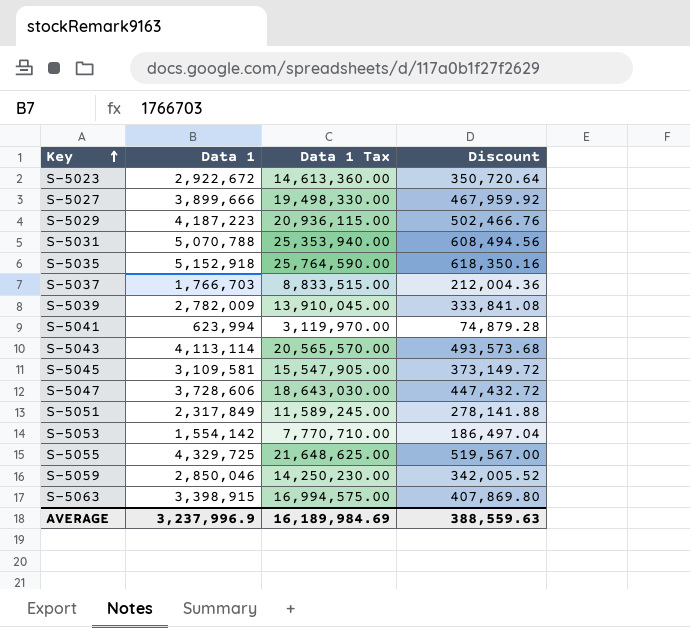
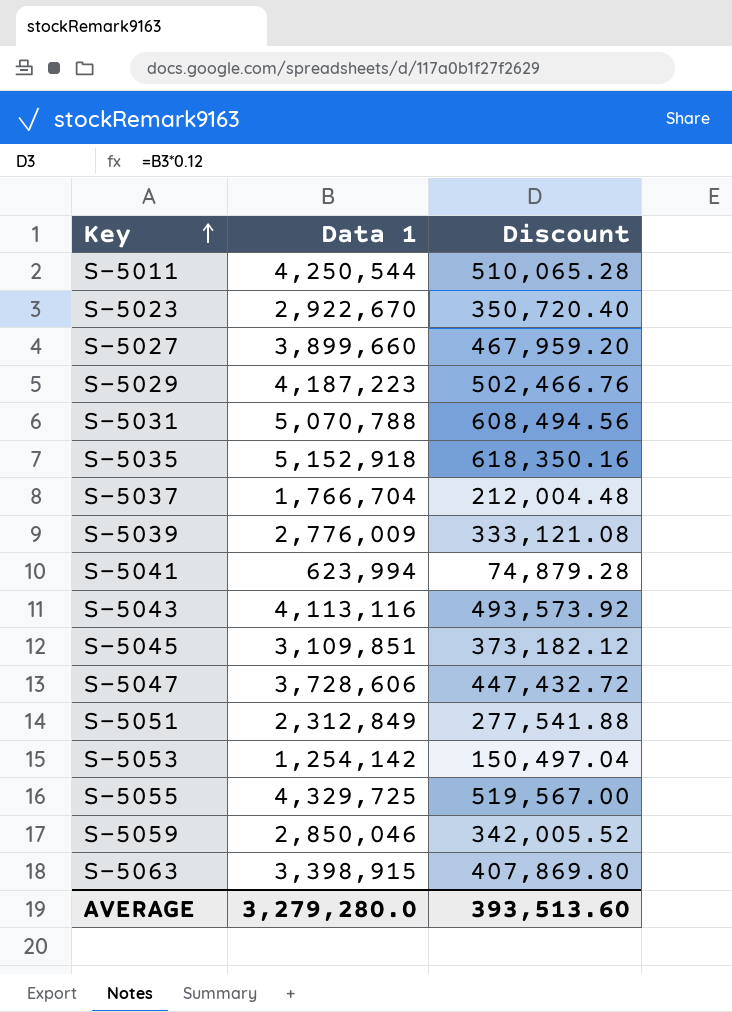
column Data 1 Tax | formula: [Data 1] * 5 -> none
row S-5011: none -> 4,250,544 | 510,065.28
S-5023 | Data 1: 2,922,672 -> 2,922,670
S-5023 | Discount: 350,720.64 -> 350,720.40
S-5027 | Data 1: 3,899,666 -> 3,899,660
S-5027 | Discount: 467,959.92 -> 467,959.20
S-5037 | Data 1: 1,766,703 -> 1,766,704
S-5037 | Discount: 212,004.36 -> 212,004.48
S-5039 | Data 1: 2,782,009 -> 2,776,009
S-5039 | Discount: 333,841.08 -> 333,121.08
S-5043 | Data 1: 4,113,114 -> 4,113,116
S-5043 | Discount: 493,573.68 -> 493,573.92
S-5045 | Data 1: 3,109,581 -> 3,109,851
S-5045 | Discount: 373,149.72 -> 373,182.12
S-5051 | Data 1: 2,317,849 -> 2,312,849
S-5051 | Discount: 278,141.88 -> 277,541.88
S-5053 | Data 1: 1,554,142 -> 1,254,142
S-5053 | Discount: 186,497.04 -> 150,497.04
AVERAGE | Data 1: 3,237,996.9 -> 3,279,280.0
AVERAGE | Discount: 388,559.63 -> 393,513.60

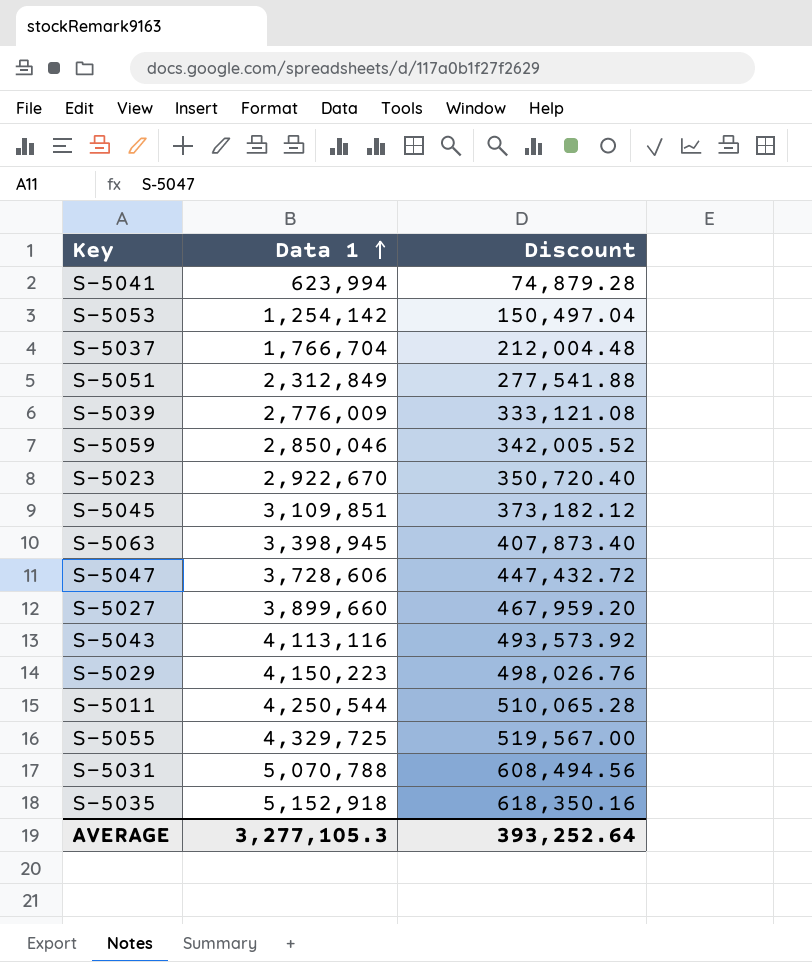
row order: Key ascending -> Data 1 ascending
S-5063 | Data 1: 3,398,915 -> 3,398,945
S-5063 | Discount: 407,869.80 -> 407,873.40
S-5029 | Data 1: 4,187,223 -> 4,150,223
S-5029 | Discount: 502,466.76 -> 498,026.76
AVERAGE | Data 1: 3,279,280.0 -> 3,277,105.3
AVERAGE | Discount: 393,513.60 -> 393,252.64

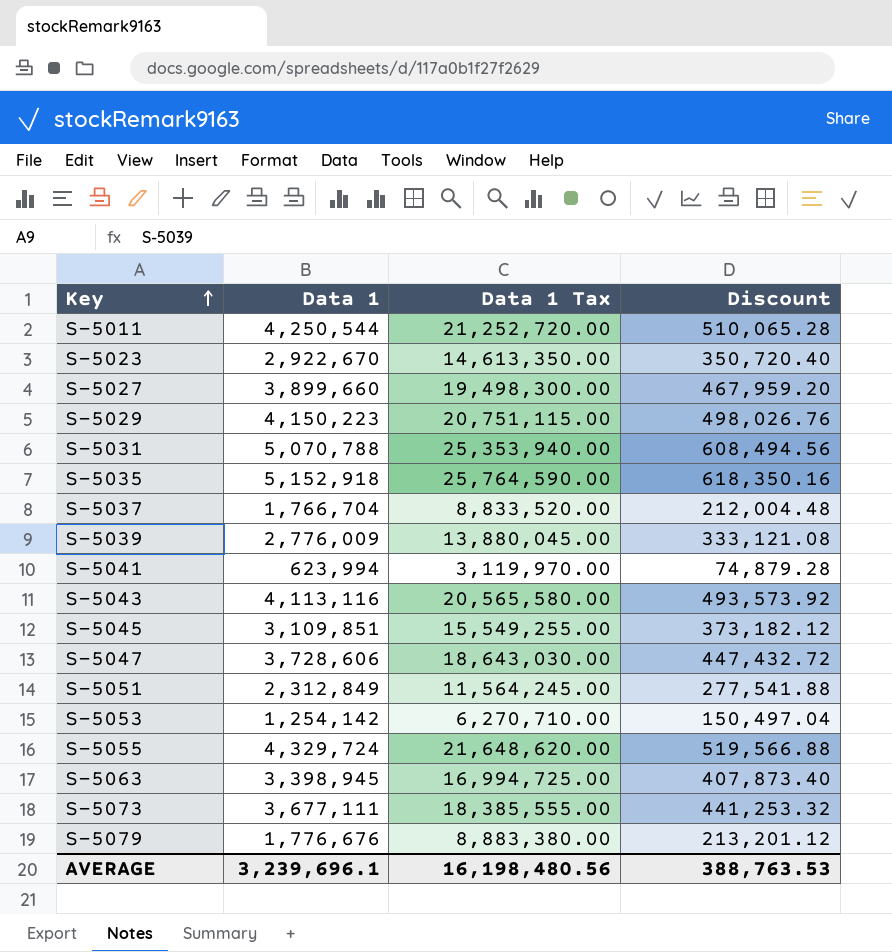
row order: Data 1 ascending -> Key ascending
column Data 1 Tax | formula: none -> [Data 1] * 5
row S-5059: 2,850,046 | 342,005.52 -> none
S-5055 | Data 1: 4,329,725 -> 4,329,724
S-5055 | Discount: 519,567.00 -> 519,566.88
row S-5073: none -> 3,677,111 | 18,385,555.00 | 441,253.32
row S-5079: none -> 1,776,676 | 8,883,380.00 | 213,201.12
AVERAGE | Data 1: 3,277,105.3 -> 3,239,696.1
AVERAGE | Discount: 393,252.64 -> 388,763.53

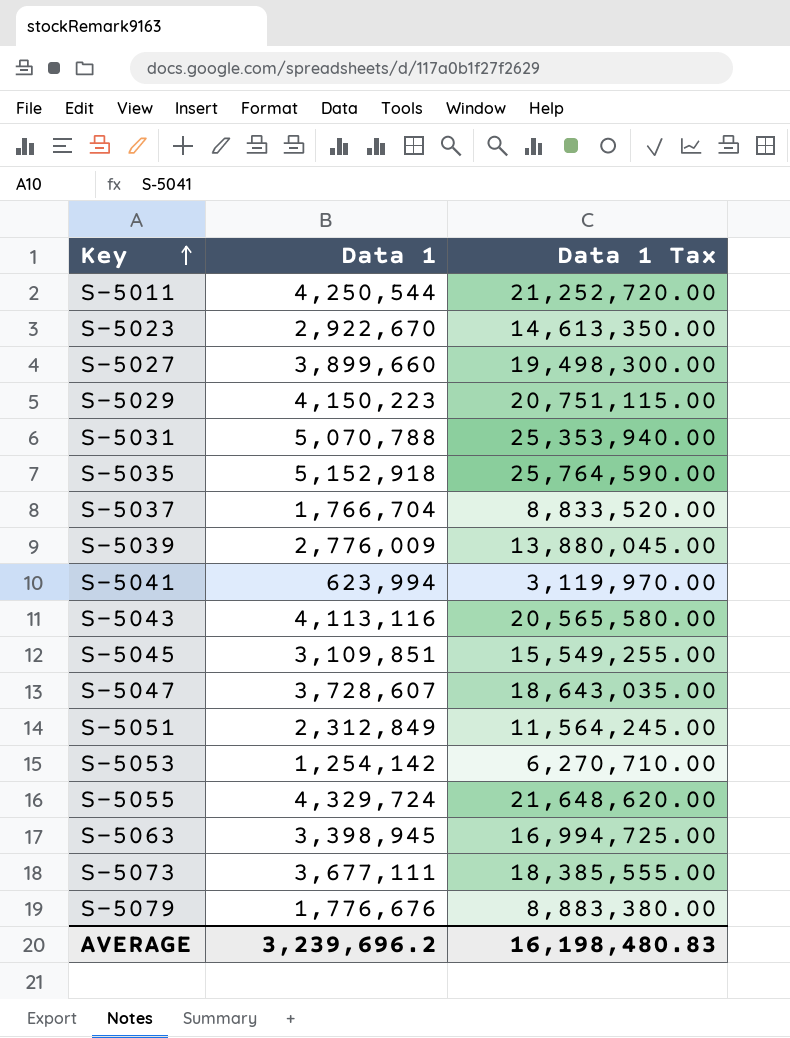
column Discount | formula: [Data 1] * 0.12 -> none
S-5047 | Data 1: 3,728,606 -> 3,728,607
S-5047 | Data 1 Tax: 18,643,030.00 -> 18,643,035.00
AVERAGE | Data 1: 3,239,696.1 -> 3,239,696.2
AVERAGE | Data 1 Tax: 16,198,480.56 -> 16,198,480.83

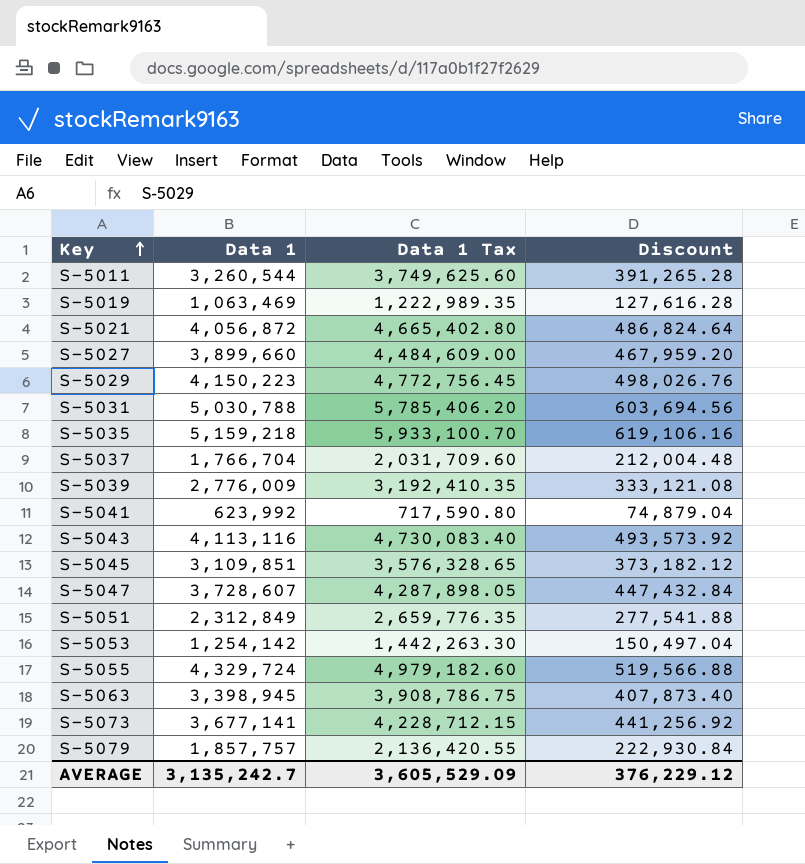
column Data 1 Tax | formula: [Data 1] * 5 -> [Data 1] * 1.15
column Discount | formula: none -> [Data 1] * 0.12
row S-5023: 2,922,670 | 14,613,350.00 -> none
S-5011 | Data 1: 4,250,544 -> 3,260,544
row S-5019: none -> 1,063,469 | 1,222,989.35 | 127,616.28
row S-5021: none -> 4,056,872 | 4,665,402.80 | 486,824.64
S-5031 | Data 1: 5,070,788 -> 5,030,788
S-5035 | Data 1: 5,152,918 -> 5,159,218
S-5041 | Data 1: 623,994 -> 623,992
S-5073 | Data 1: 3,677,111 -> 3,677,141
S-5079 | Data 1: 1,776,676 -> 1,857,757
AVERAGE | Data 1: 3,239,696.2 -> 3,135,242.7
AVERAGE | Data 1 Tax: 16,198,480.83 -> 3,605,529.09

